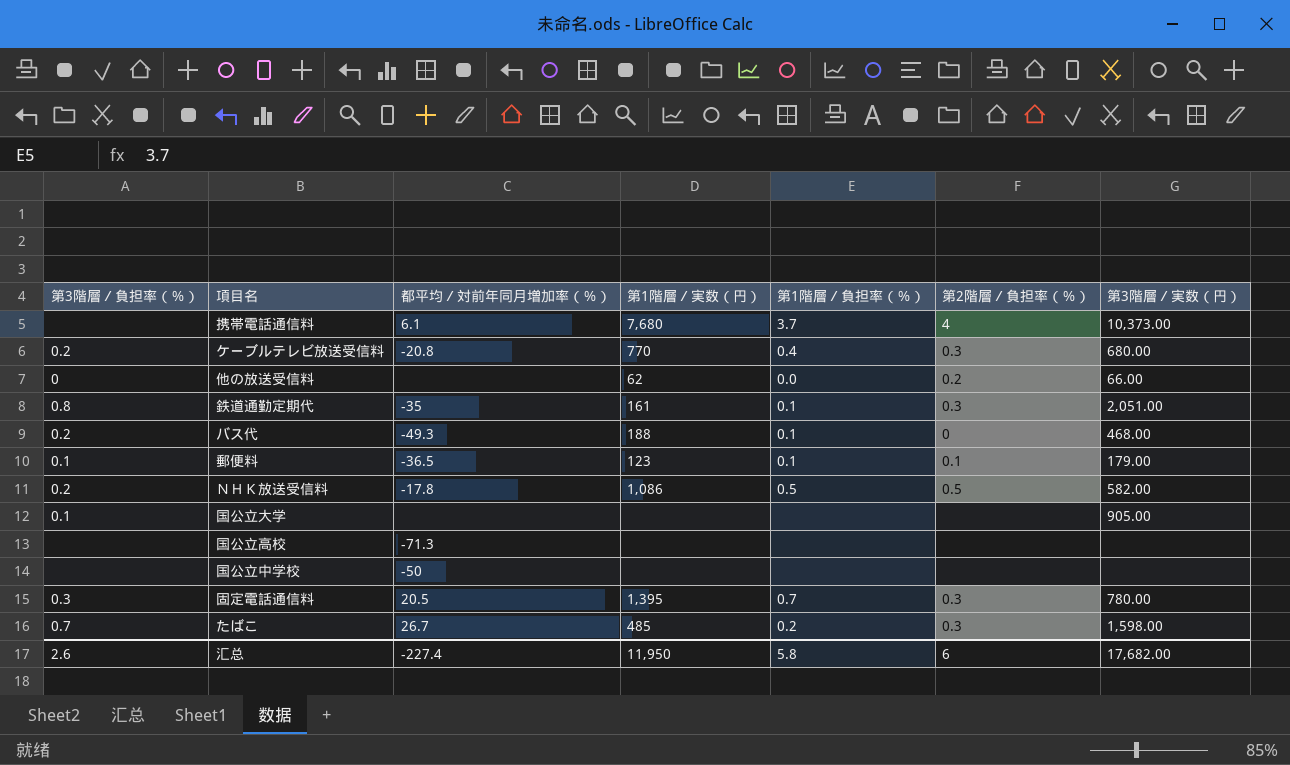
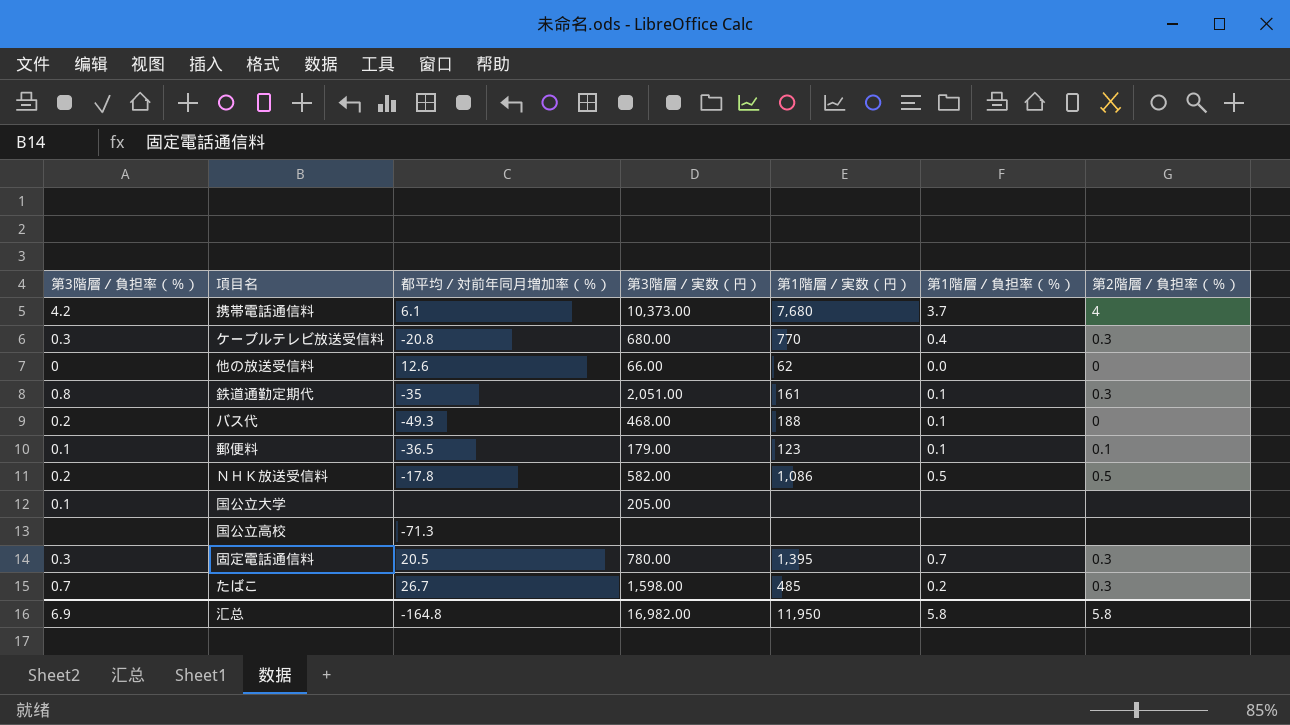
column 第3階層／実数（円） | position: 7 -> 4
row 国公立中学校: none | -50 | none | none | none | none -> none
携帯電話通信料 | 第3階層／負担率（％）: none -> 4.2
ケーブルテレビ放送受信料 | 第3階層／負担率（％）: 0.2 -> 0.3
他の放送受信料 | 都平均／対前年同月増加率（％）: none -> 12.6
他の放送受信料 | 第2階層／負担率（％）: 0.2 -> 0
国公立大学 | 第3階層／実数（円）: 905.00 -> 205.00
汇总 | 第3階層／負担率（％）: 2.6 -> 6.9
汇总 | 都平均／対前年同月増加率（％）: -227.4 -> -164.8
汇总 | 第3階層／実数（円）: 17,682.00 -> 16,982.00
汇总 | 第2階層／負担率（％）: 6 -> 5.8

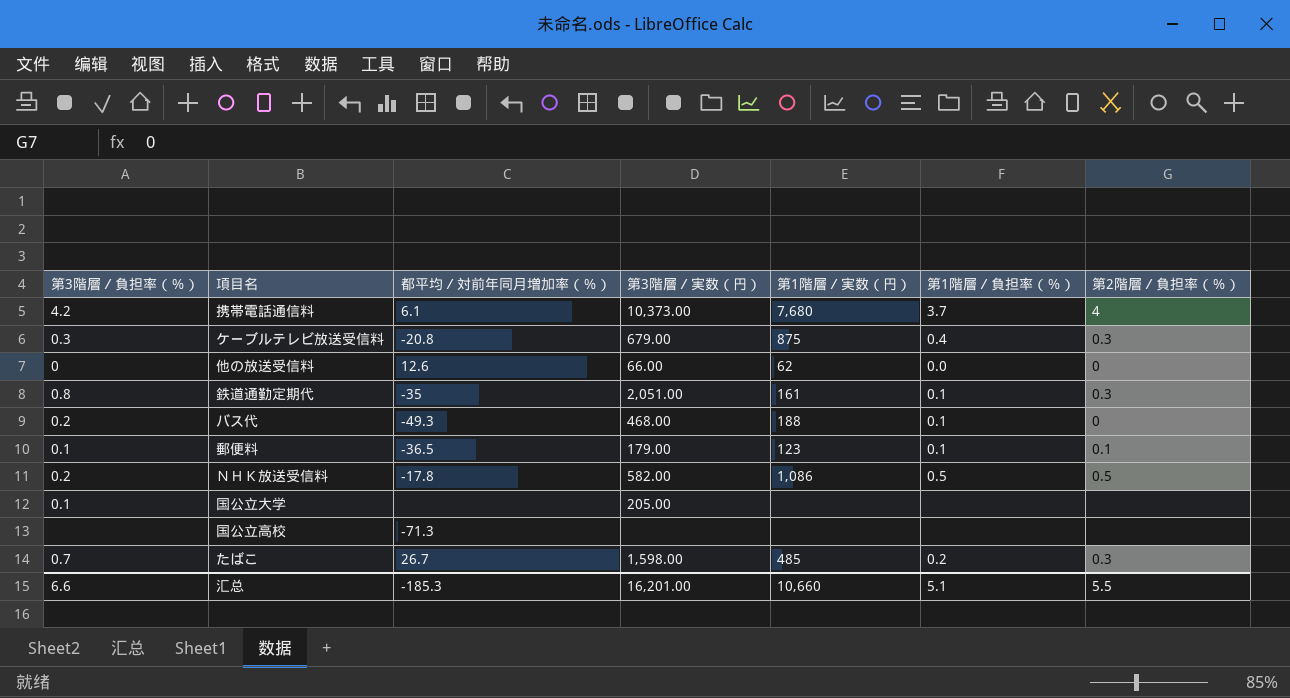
row 固定電話通信料: 0.3 | 20.5 | 780.00 | 1,395 | 0.7 | 0.3 -> none
ケーブルテレビ放送受信料 | 第3階層／実数（円）: 680.00 -> 679.00
ケーブルテレビ放送受信料 | 第1階層／実数（円）: 770 -> 875
汇总 | 第3階層／負担率（％）: 6.9 -> 6.6
汇总 | 都平均／対前年同月増加率（％）: -164.8 -> -185.3
汇总 | 第3階層／実数（円）: 16,982.00 -> 16,201.00
汇总 | 第1階層／実数（円）: 11,950 -> 10,660
汇总 | 第1階層／負担率（％）: 5.8 -> 5.1
汇总 | 第2階層／負担率（％）: 5.8 -> 5.5

